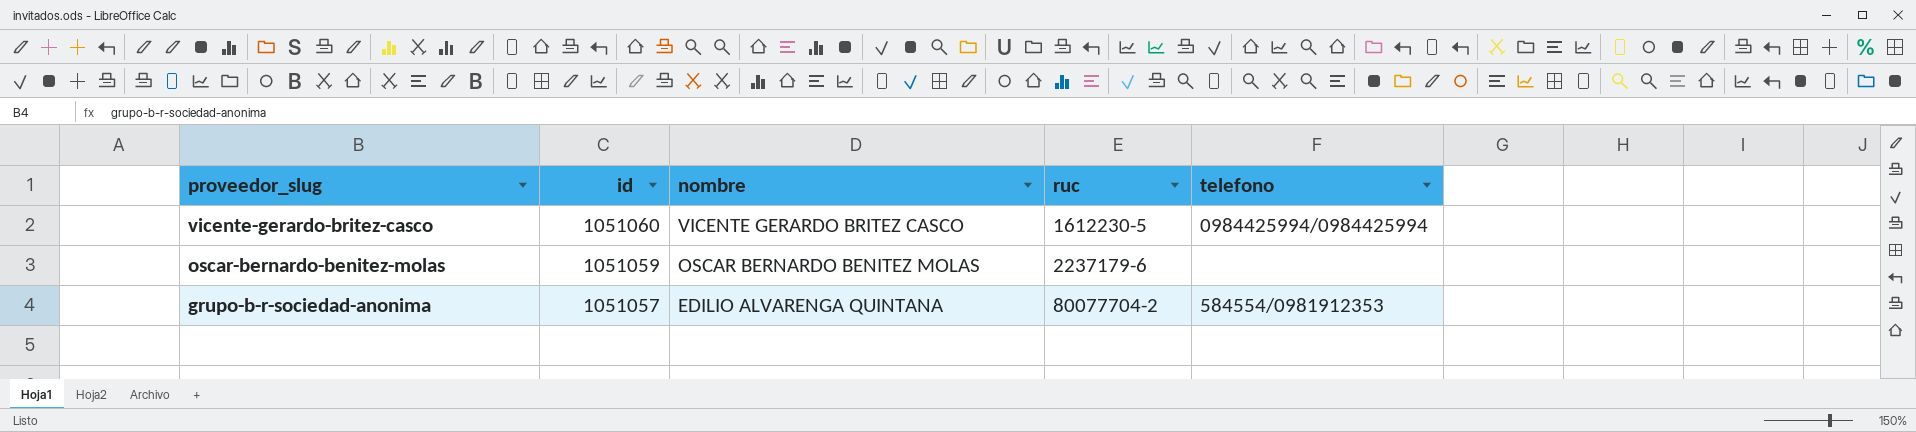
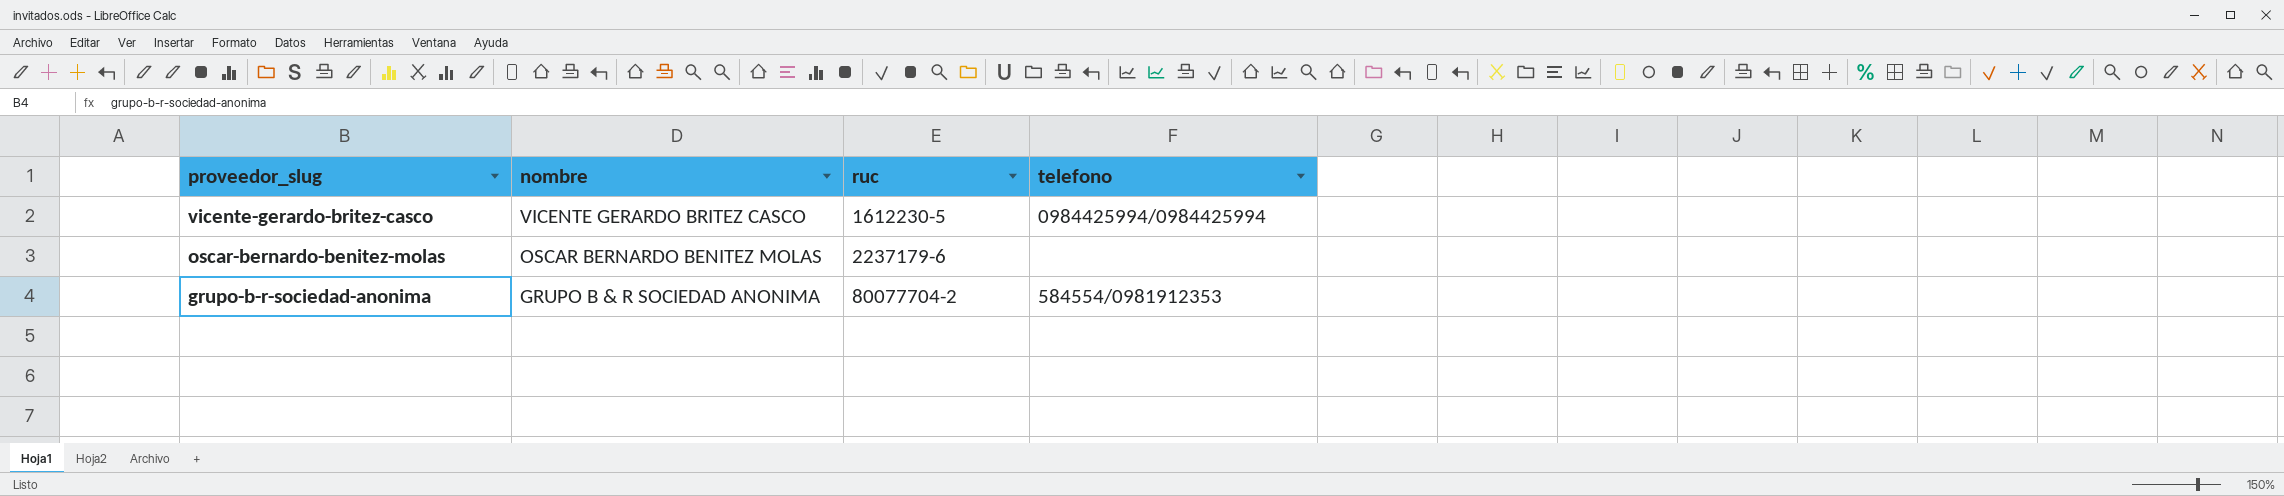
column id | position: 2 -> none
grupo-b-r-sociedad-anonima | nombre: EDILIO ALVARENGA QUINTANA -> GRUPO B & R SOCIEDAD ANONIMA

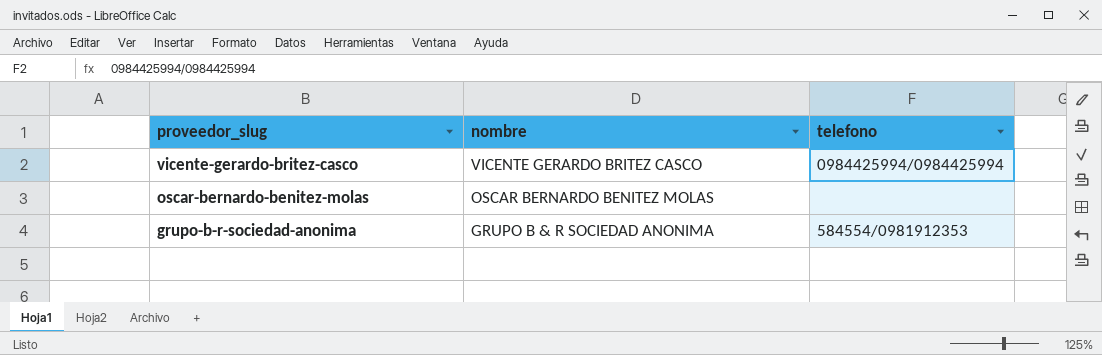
column ruc | position: 3 -> none

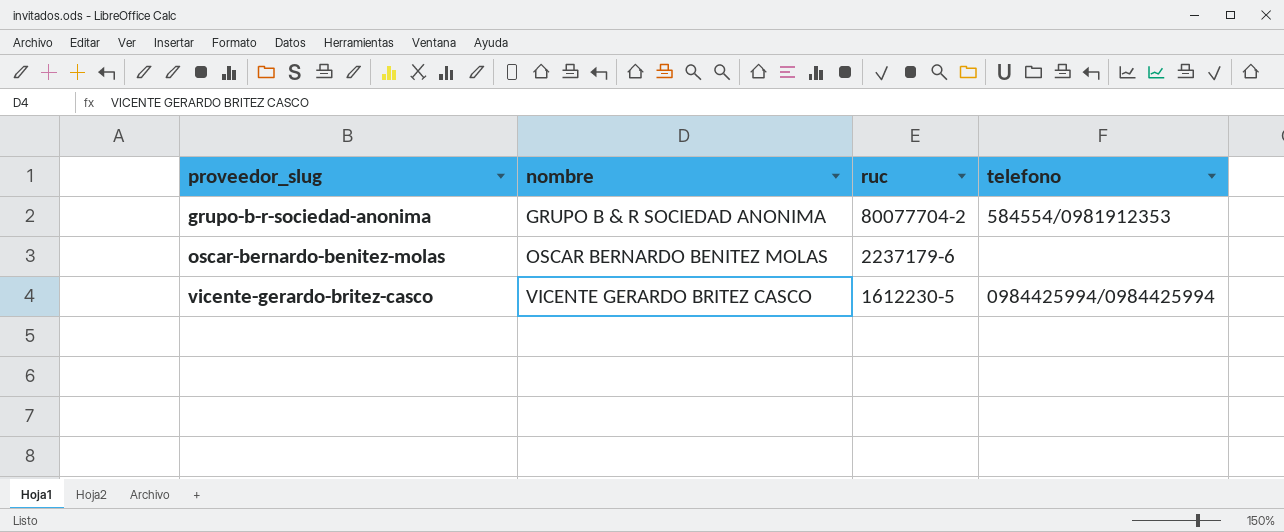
row order: proveedor_slug descending -> proveedor_slug ascending
column ruc | position: none -> 3

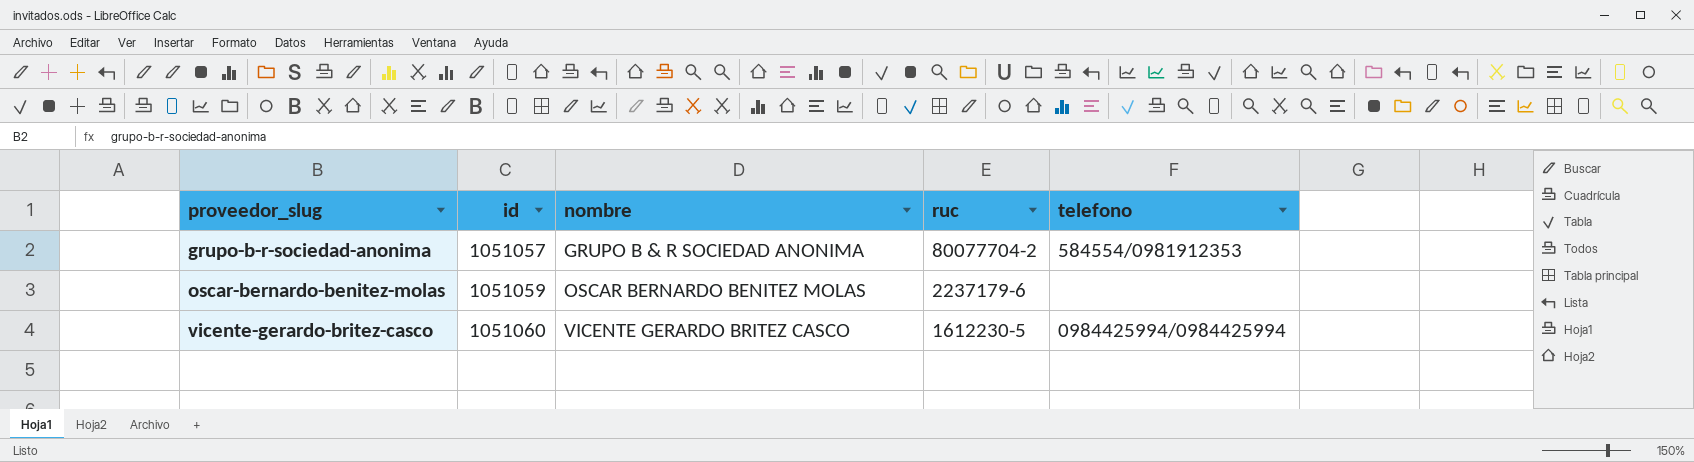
column id | position: none -> 2

